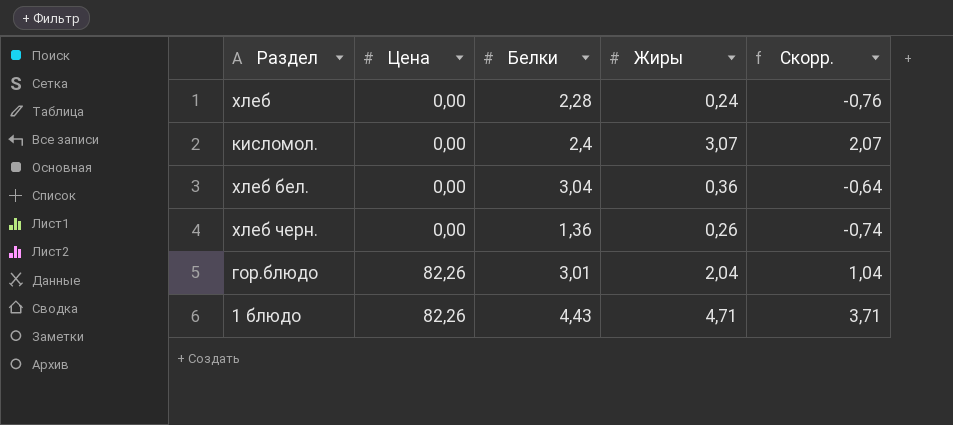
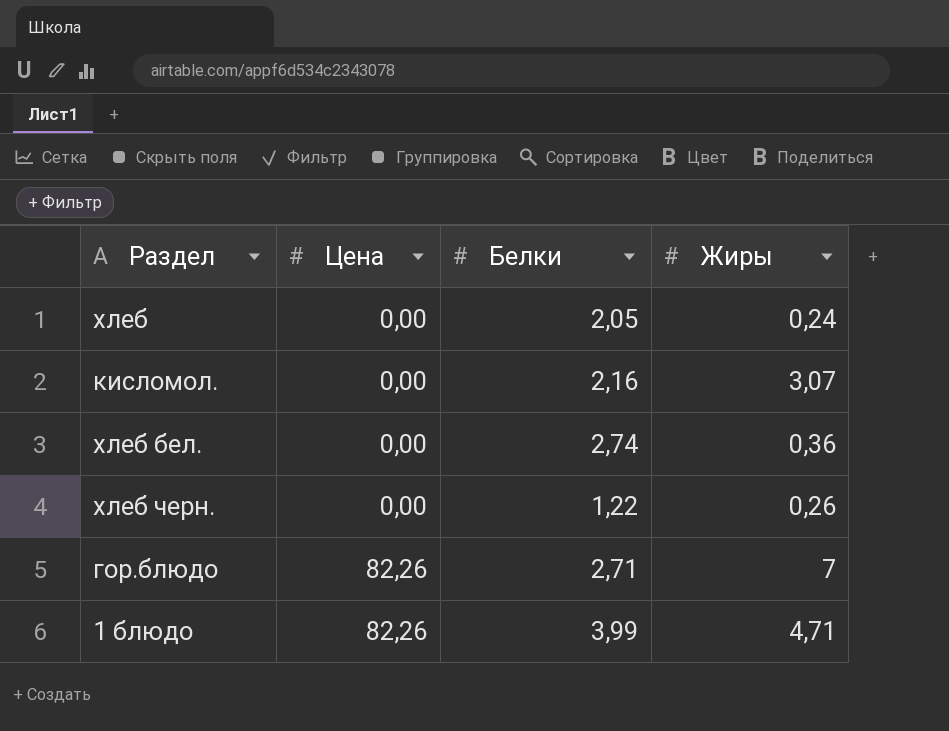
column Скорр. | formula: [Жиры] - 1 -> none
хлеб | Белки: 2,28 -> 2,05
кисломол. | Белки: 2,4 -> 2,16
хлеб бел. | Белки: 3,04 -> 2,74
хлеб черн. | Белки: 1,36 -> 1,22
гор.блюдо | Белки: 3,01 -> 2,71
гор.блюдо | Жиры: 2,04 -> 7
1 блюдо | Белки: 4,43 -> 3,99

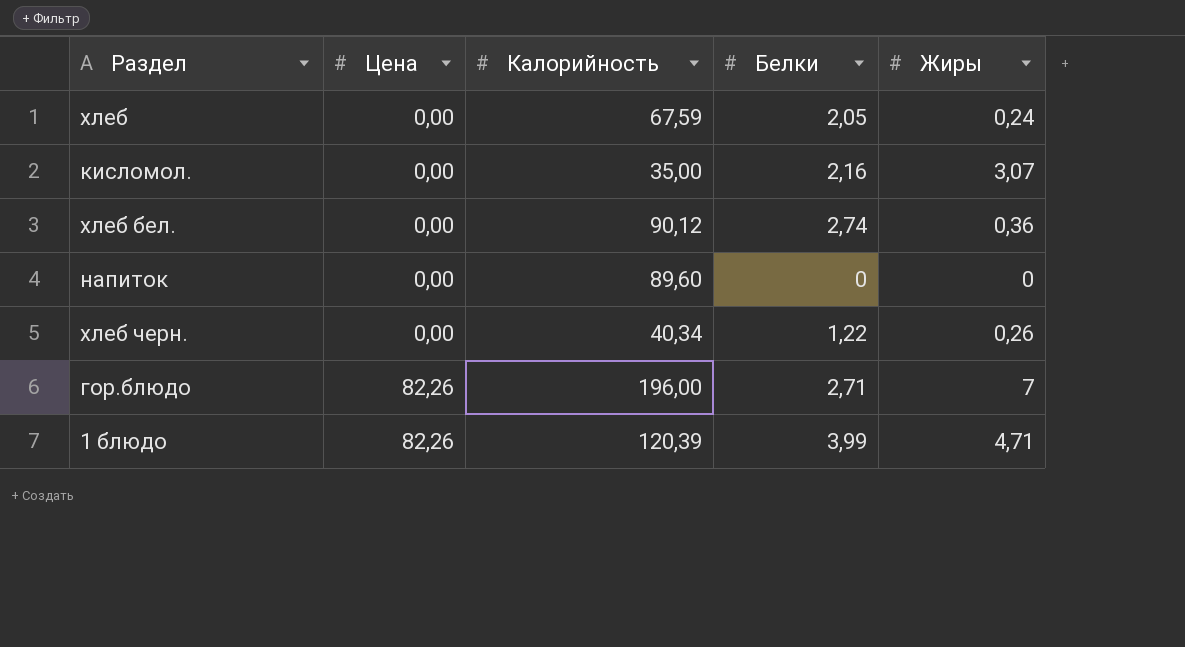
column Калорийность | position: none -> 3
row напиток: none -> 0,00 | 89,60 | 0 | 0

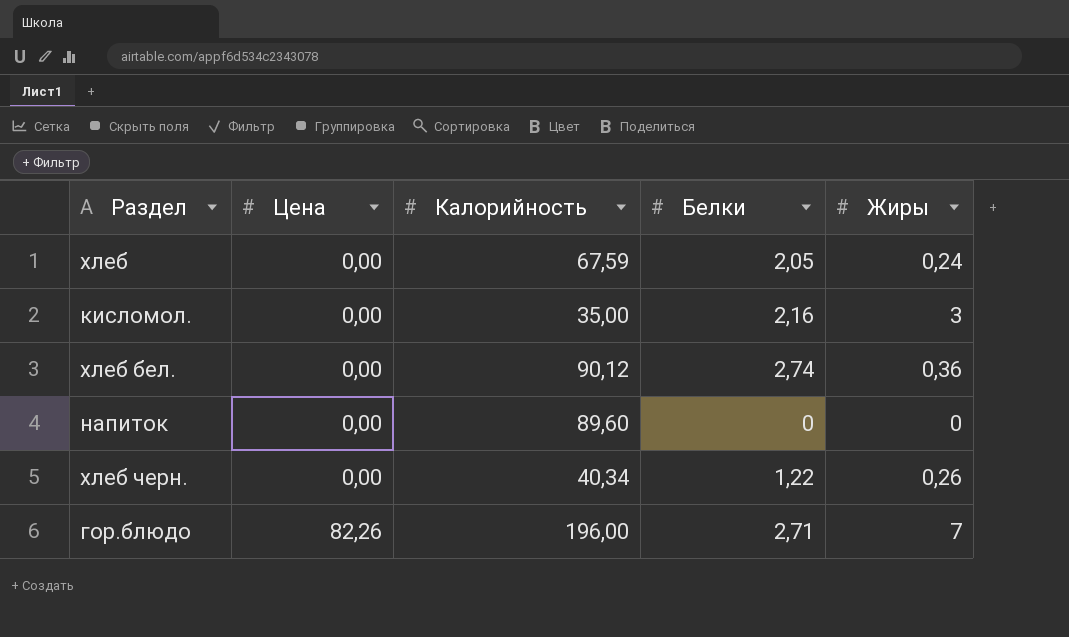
row 1 блюдо: 82,26 | 120,39 | 3,99 | 4,71 -> none
кисломол. | Жиры: 3,07 -> 3

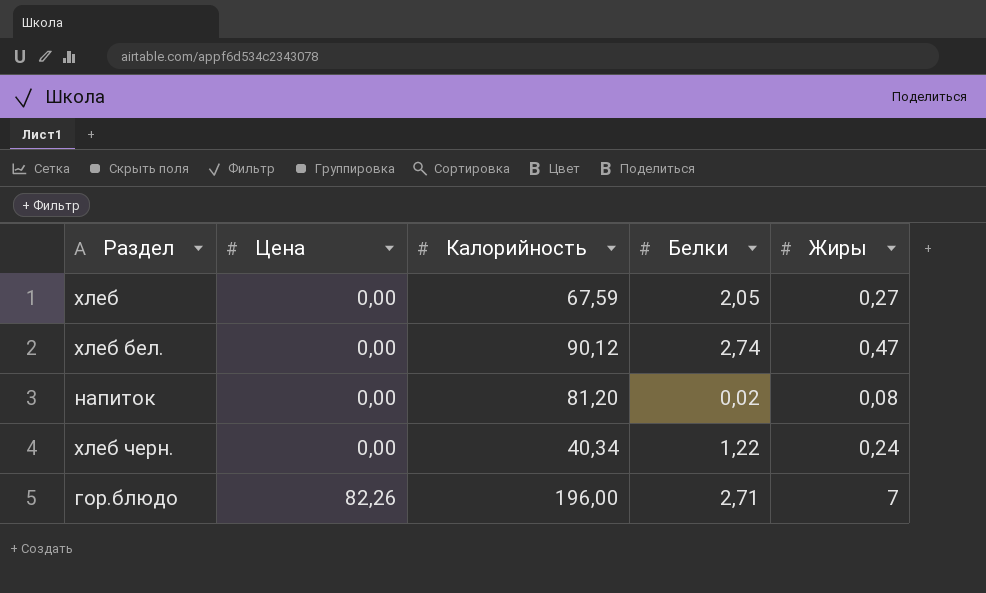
row кисломол.: 0,00 | 35,00 | 2,16 | 3 -> none
хлеб | Жиры: 0,24 -> 0,27
хлеб бел. | Жиры: 0,36 -> 0,47
напиток | Калорийность: 89,60 -> 81,20
напиток | Белки: 0 -> 0,02
напиток | Жиры: 0 -> 0,08
хлеб черн. | Жиры: 0,26 -> 0,24

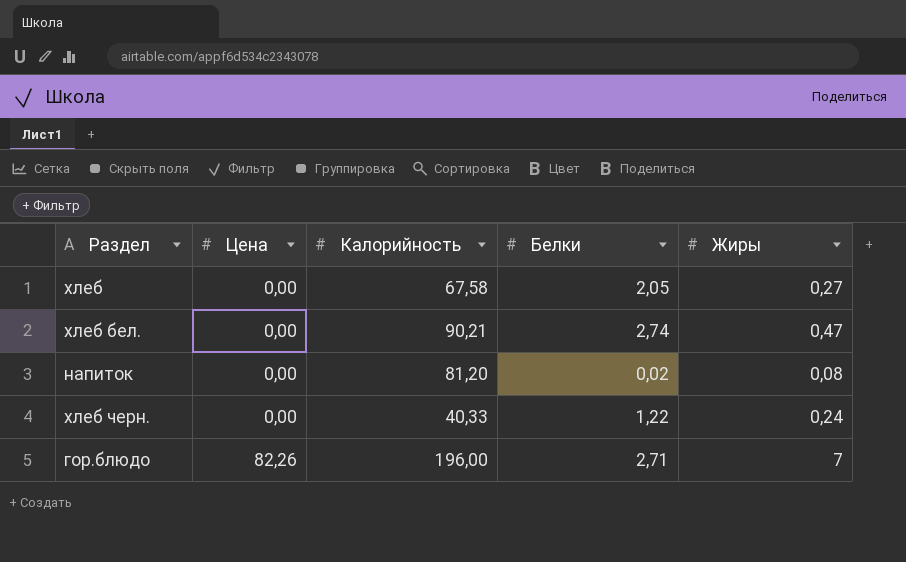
хлеб | Калорийность: 67,59 -> 67,58
хлеб бел. | Калорийность: 90,12 -> 90,21
хлеб черн. | Калорийность: 40,34 -> 40,33

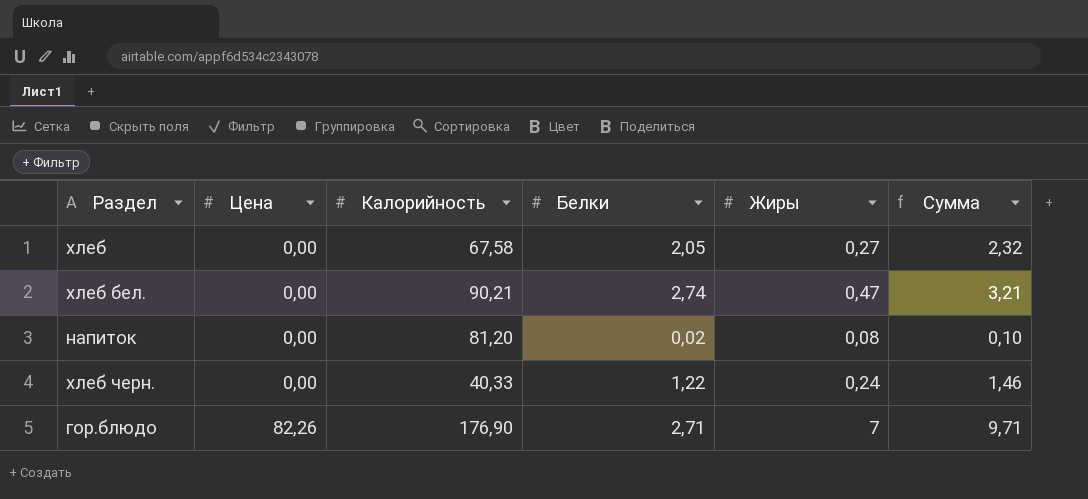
column Сумма | formula: none -> [Белки] + [Жиры]
гор.блюдо | Калорийность: 196,00 -> 176,90

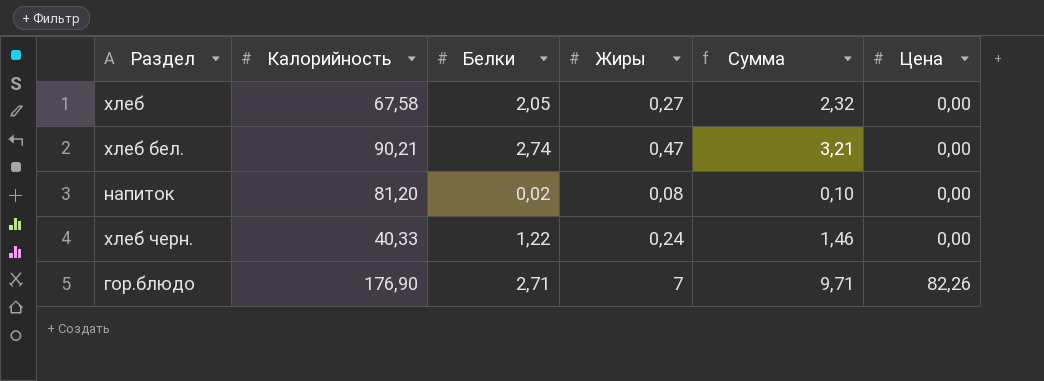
column Цена | position: 2 -> 6

